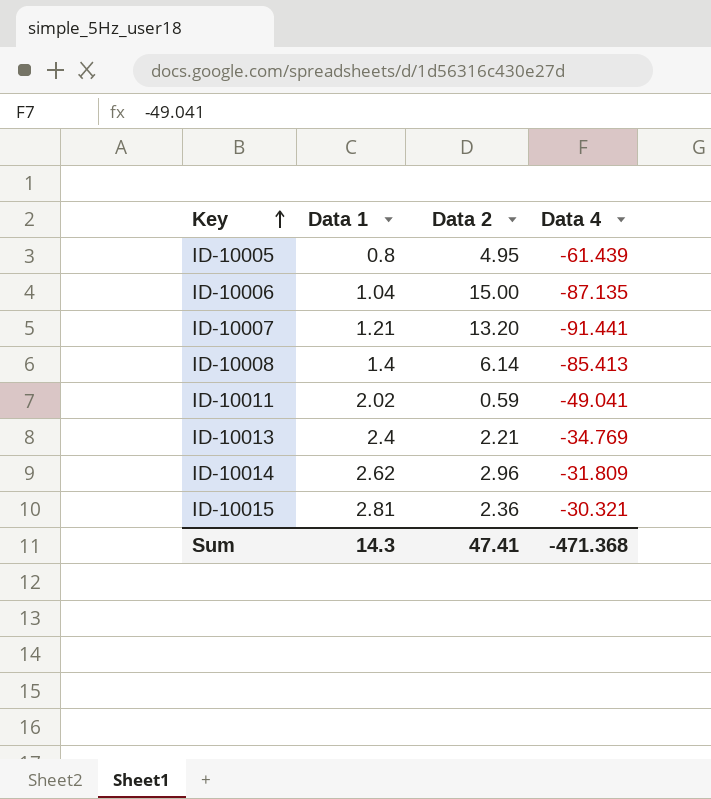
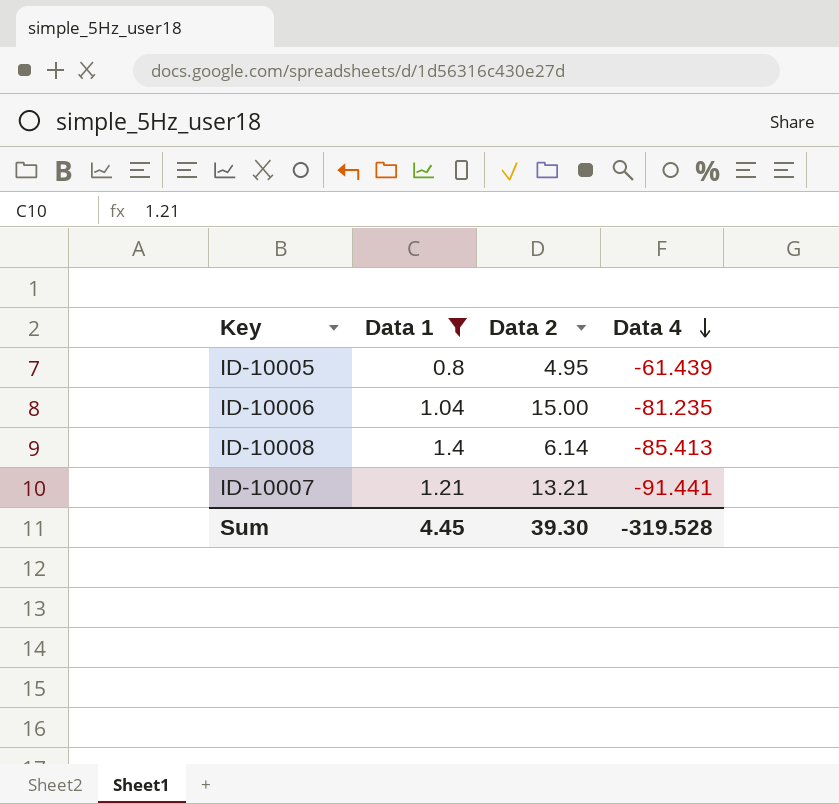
filter: none -> Data 1 <= 1.4
row order: Key ascending -> Data 4 descending
ID-10006 | Data 4: -87.135 -> -81.235
ID-10007 | Data 2: 13.20 -> 13.21
Sum | Data 1: 14.3 -> 4.45
Sum | Data 2: 47.41 -> 39.30
Sum | Data 4: -471.368 -> -319.528

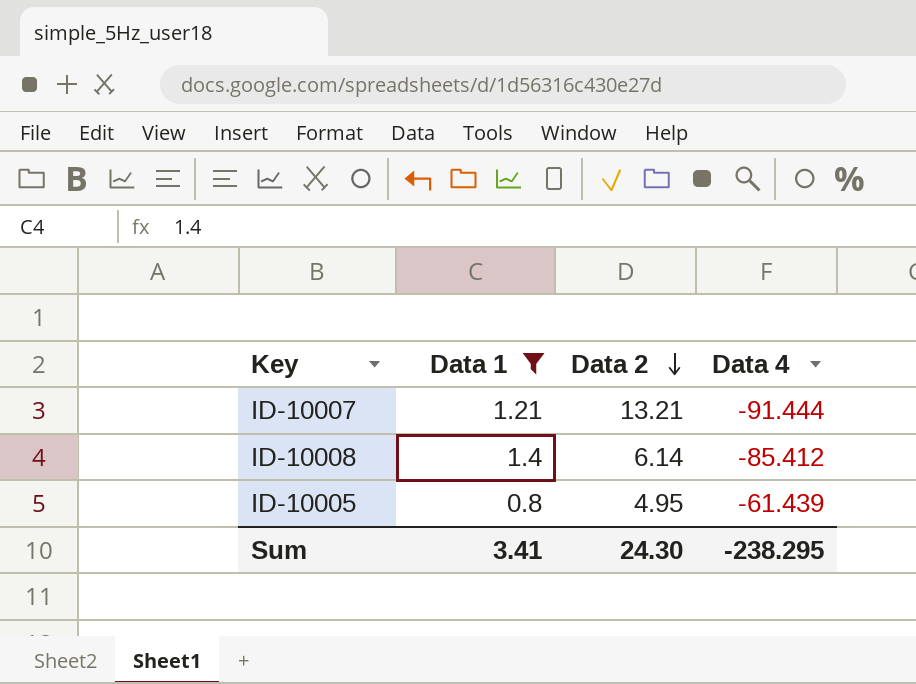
row order: Data 4 descending -> Data 2 descending
row ID-10006: 1.04 | 15.00 | -81.235 -> none
ID-10007 | Data 4: -91.441 -> -91.444
ID-10008 | Data 4: -85.413 -> -85.412
Sum | Data 1: 4.45 -> 3.41
Sum | Data 2: 39.30 -> 24.30
Sum | Data 4: -319.528 -> -238.295

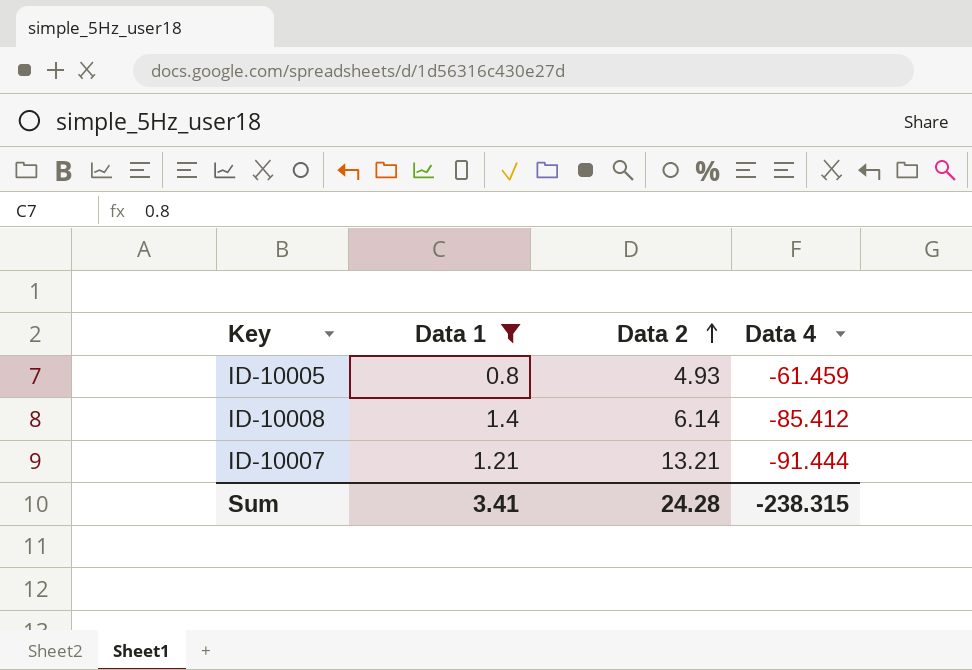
row order: Data 2 descending -> Data 2 ascending
ID-10005 | Data 2: 4.95 -> 4.93
ID-10005 | Data 4: -61.439 -> -61.459
Sum | Data 2: 24.30 -> 24.28
Sum | Data 4: -238.295 -> -238.315

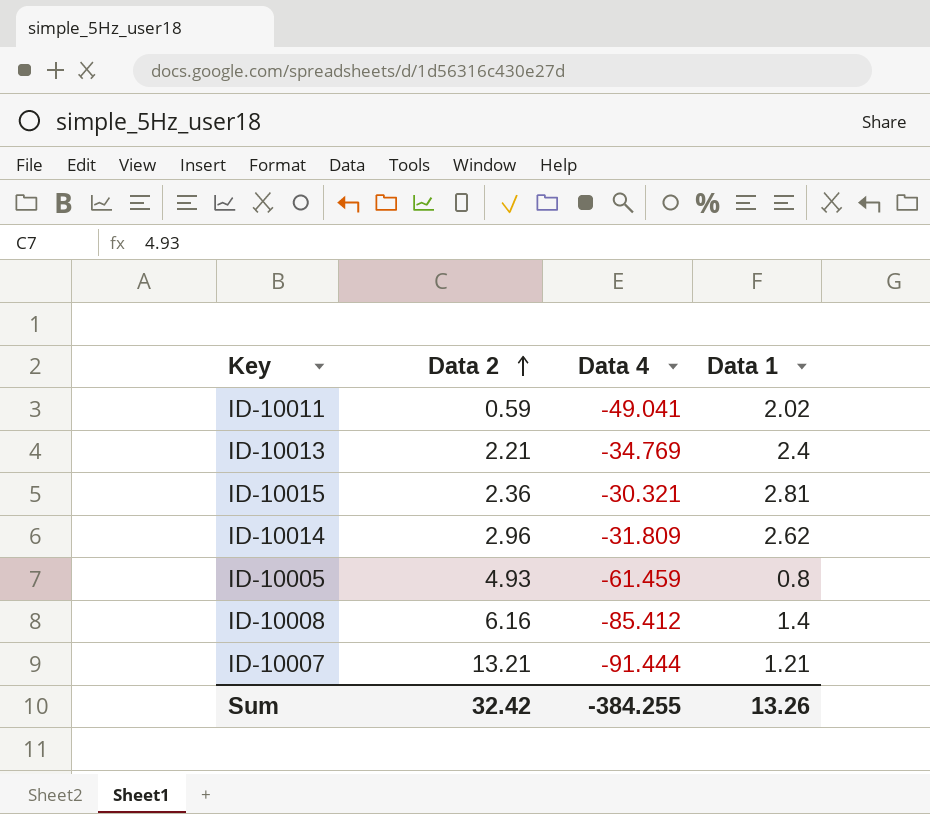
filter: Data 1 <= 1.4 -> none
column Data 1 | position: 2 -> 4
ID-10008 | Data 2: 6.14 -> 6.16
Sum | Data 2: 24.28 -> 32.42
Sum | Data 4: -238.315 -> -384.255
Sum | Data 1: 3.41 -> 13.26

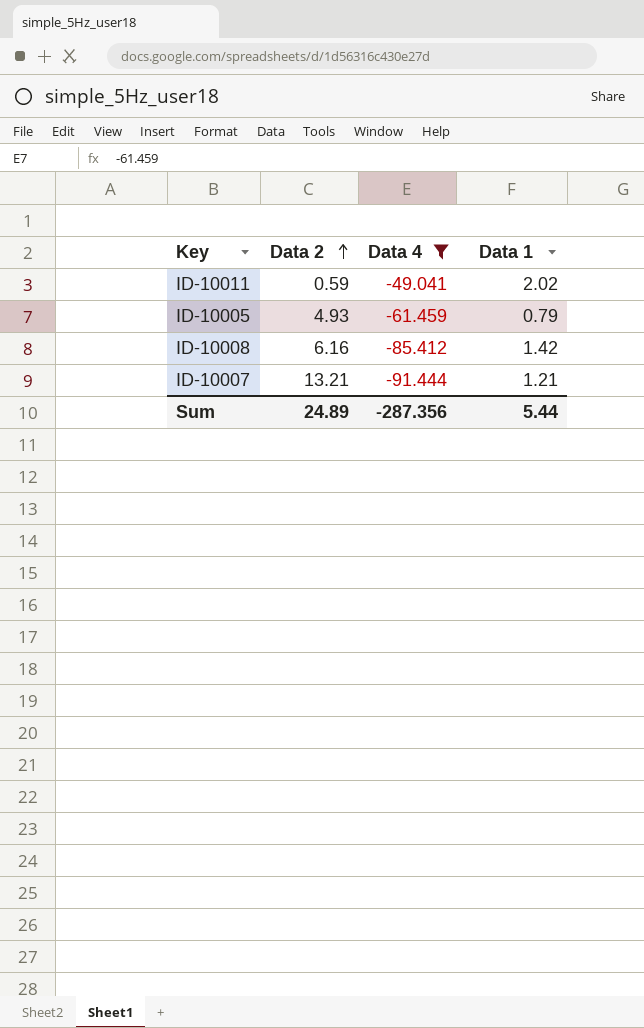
filter: none -> Data 4 <= -49.041
ID-10005 | Data 1: 0.8 -> 0.79
ID-10008 | Data 1: 1.4 -> 1.42
Sum | Data 2: 32.42 -> 24.89
Sum | Data 4: -384.255 -> -287.356
Sum | Data 1: 13.26 -> 5.44

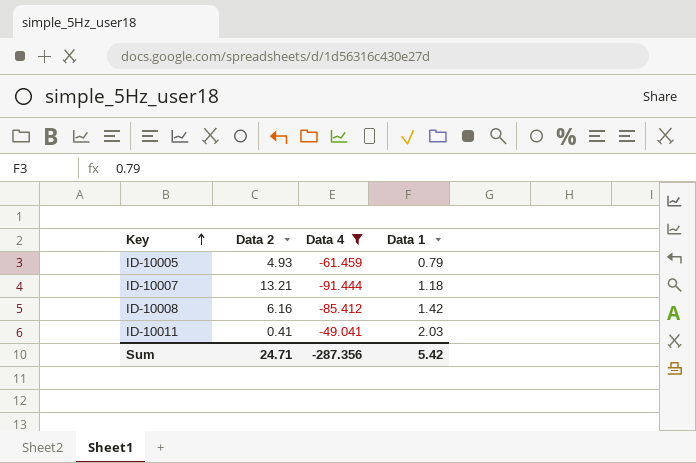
row order: Data 2 ascending -> Key ascending
ID-10007 | Data 1: 1.21 -> 1.18
ID-10011 | Data 2: 0.59 -> 0.41
ID-10011 | Data 1: 2.02 -> 2.03
Sum | Data 2: 24.89 -> 24.71
Sum | Data 1: 5.44 -> 5.42

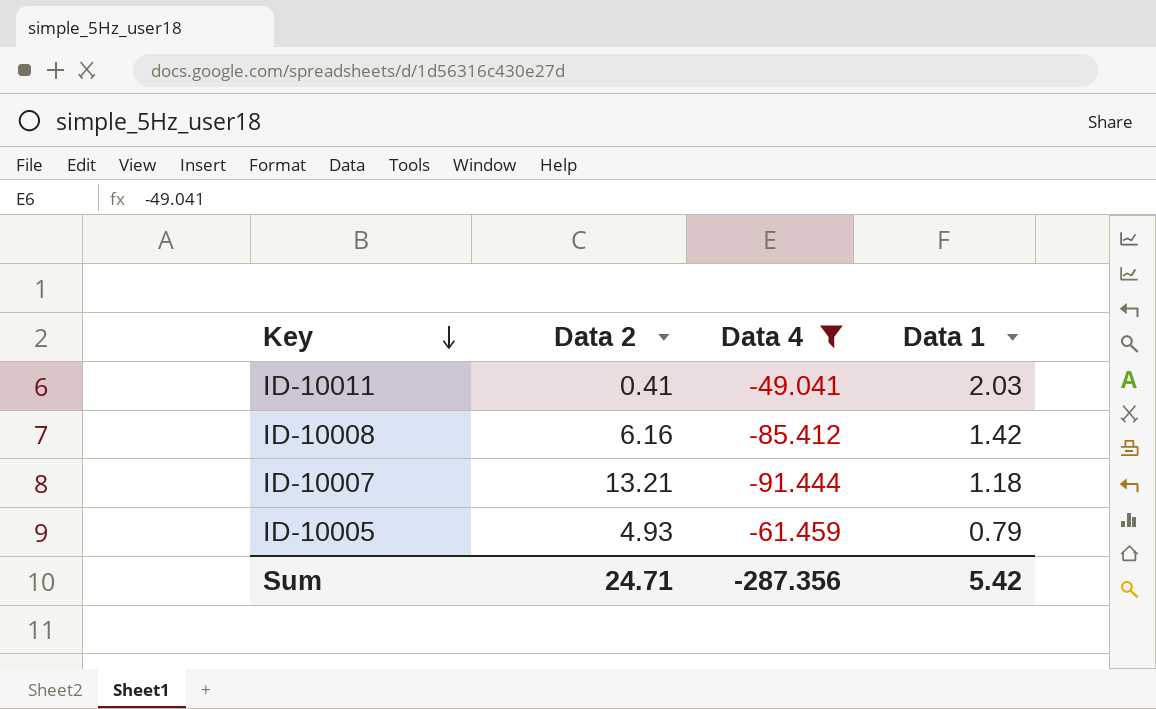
row order: Key ascending -> Key descending

